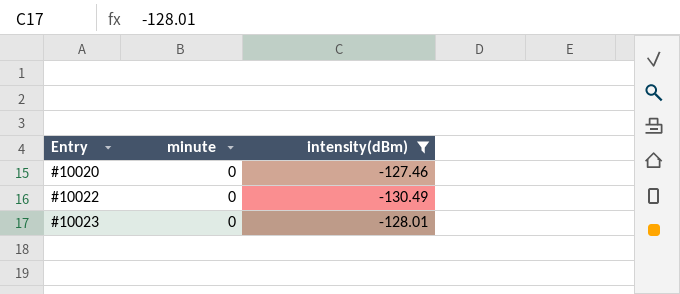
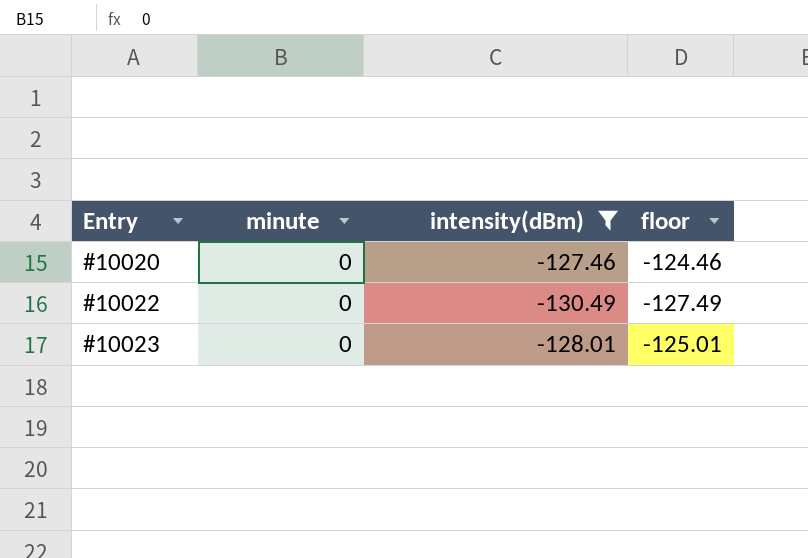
column floor | formula: none -> [intensity(dBm)] + 3

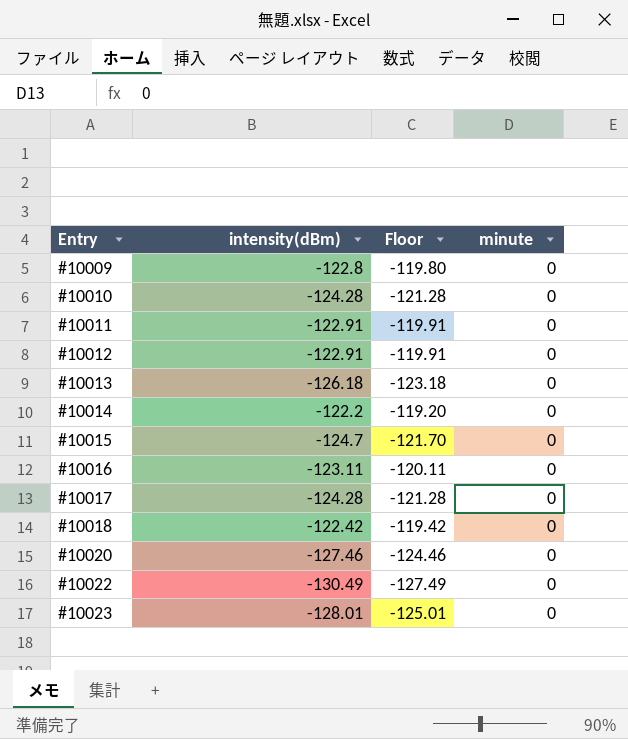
filter: intensity(dBm) <= -127.46 -> none
column name: floor -> Floor
column minute | position: 2 -> 4

